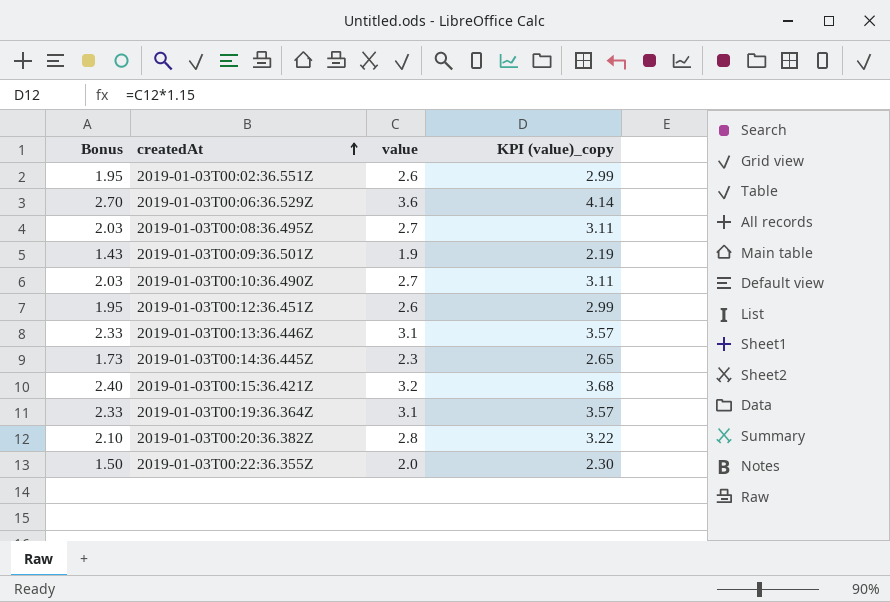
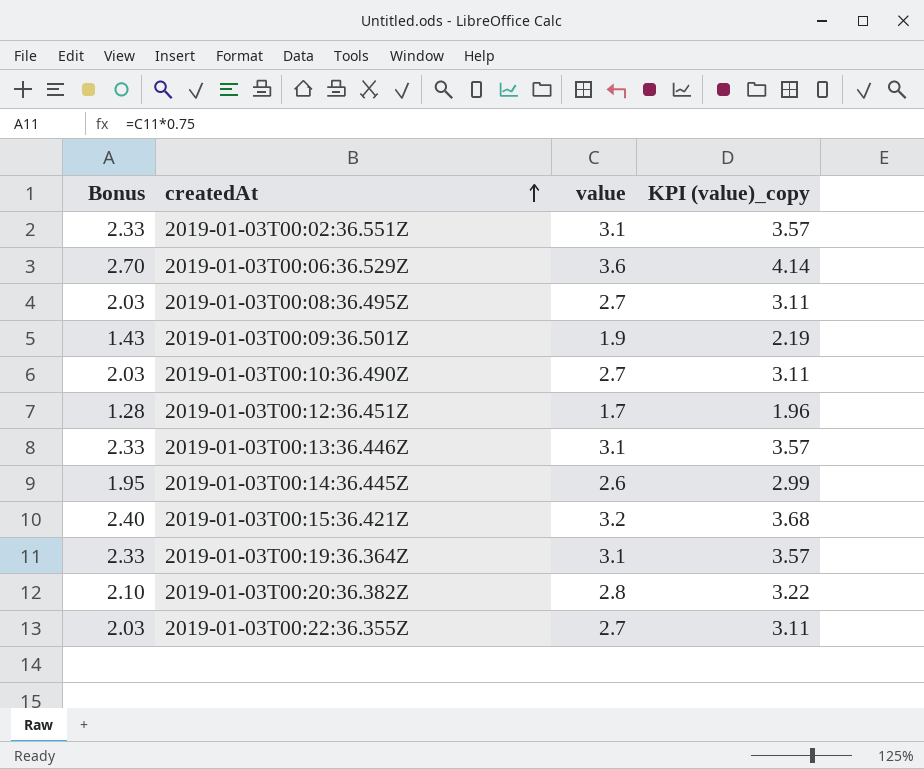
2019-01-03T00:02:36.551Z | Bonus: 1.95 -> 2.33
2019-01-03T00:02:36.551Z | value: 2.6 -> 3.1
2019-01-03T00:02:36.551Z | KPI (value)_copy: 2.99 -> 3.57
2019-01-03T00:12:36.451Z | Bonus: 1.95 -> 1.28
2019-01-03T00:12:36.451Z | value: 2.6 -> 1.7
2019-01-03T00:12:36.451Z | KPI (value)_copy: 2.99 -> 1.96
2019-01-03T00:14:36.445Z | Bonus: 1.73 -> 1.95
2019-01-03T00:14:36.445Z | value: 2.3 -> 2.6
2019-01-03T00:14:36.445Z | KPI (value)_copy: 2.65 -> 2.99
2019-01-03T00:22:36.355Z | Bonus: 1.50 -> 2.03
2019-01-03T00:22:36.355Z | value: 2.0 -> 2.7
2019-01-03T00:22:36.355Z | KPI (value)_copy: 2.30 -> 3.11

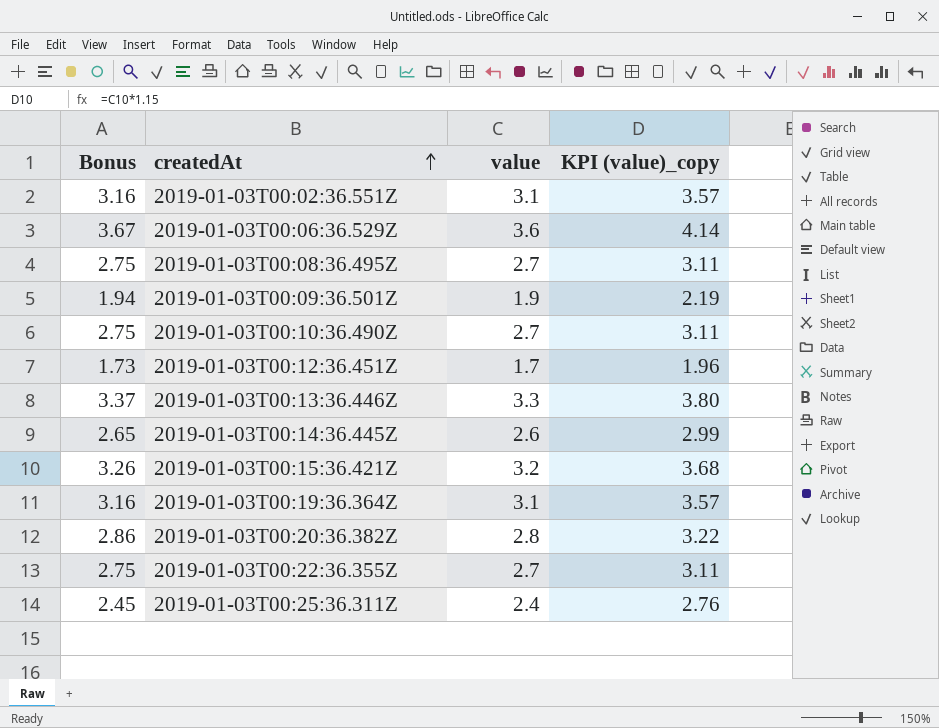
column Bonus | formula: [value] * 0.75 -> [value] * 1.02
2019-01-03T00:13:36.446Z | value: 3.1 -> 3.3
2019-01-03T00:13:36.446Z | KPI (value)_copy: 3.57 -> 3.80
row 2019-01-03T00:25:36.311Z: none -> 2.45 | 2.4 | 2.76

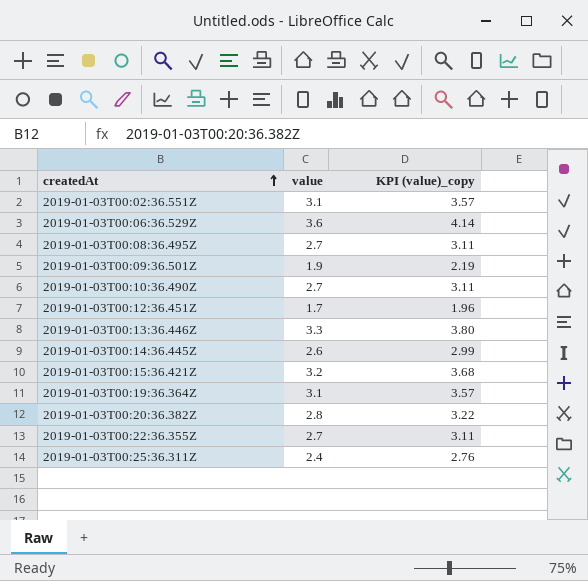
column Bonus | formula: [value] * 1.02 -> none

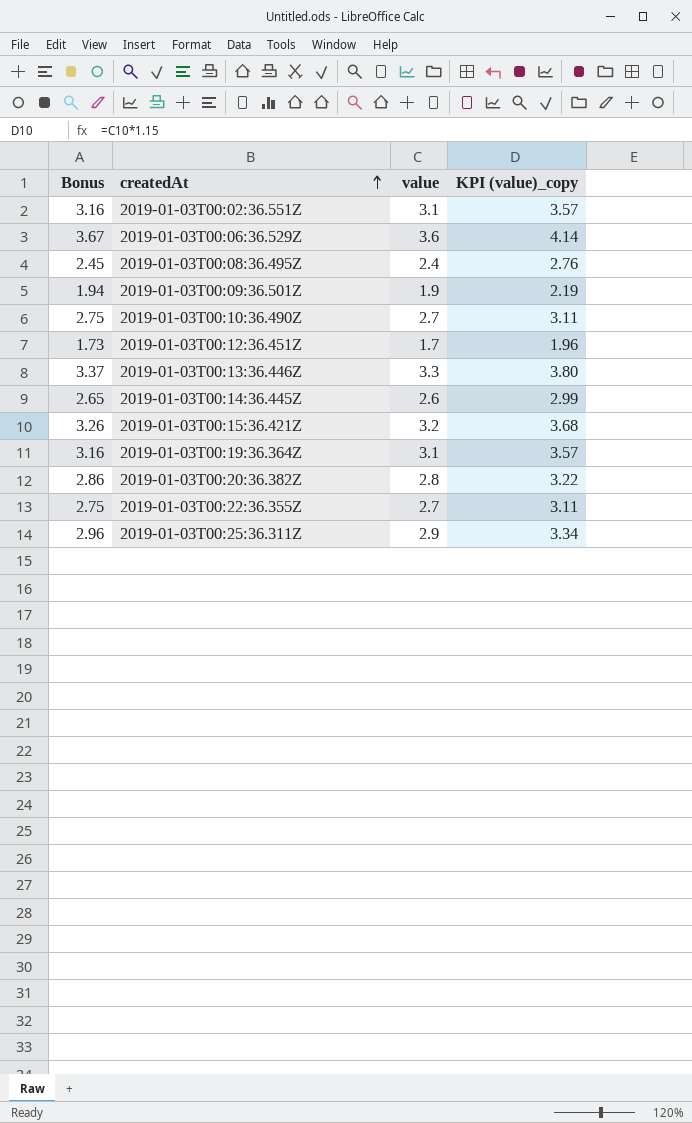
column Bonus | formula: none -> [value] * 1.02
2019-01-03T00:08:36.495Z | value: 2.7 -> 2.4
2019-01-03T00:08:36.495Z | KPI (value)_copy: 3.11 -> 2.76
2019-01-03T00:25:36.311Z | value: 2.4 -> 2.9
2019-01-03T00:25:36.311Z | KPI (value)_copy: 2.76 -> 3.34

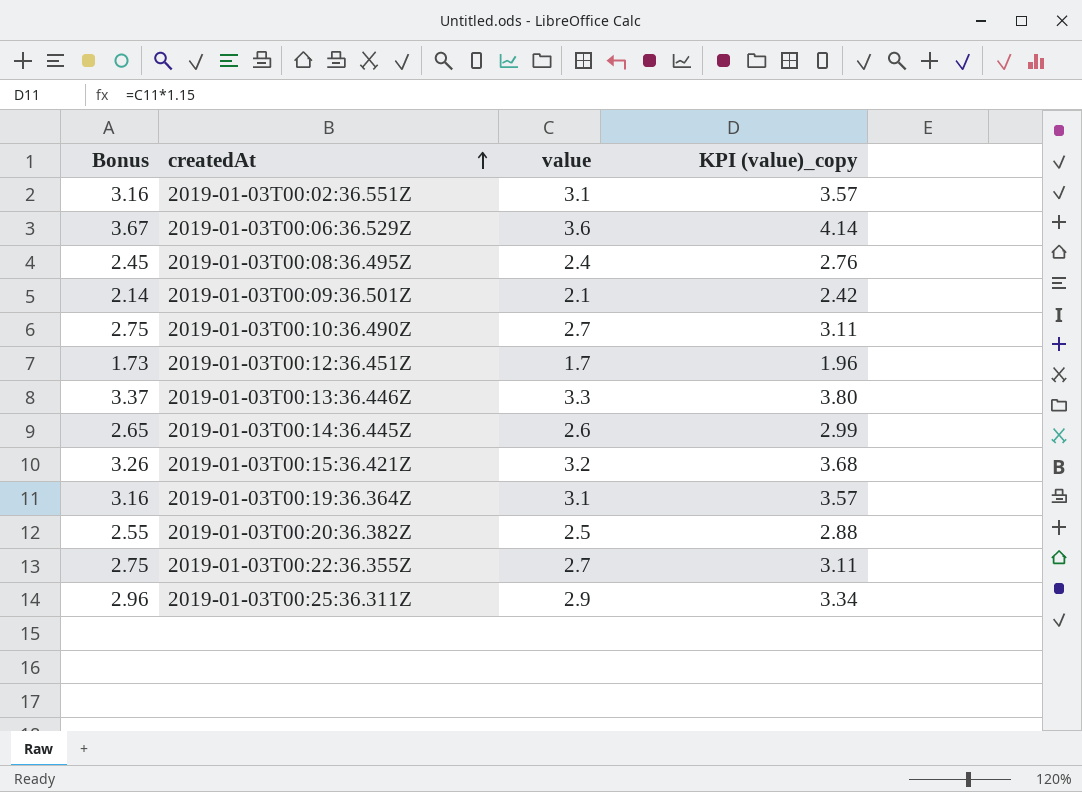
2019-01-03T00:09:36.501Z | Bonus: 1.94 -> 2.14
2019-01-03T00:09:36.501Z | value: 1.9 -> 2.1
2019-01-03T00:09:36.501Z | KPI (value)_copy: 2.19 -> 2.42
2019-01-03T00:20:36.382Z | Bonus: 2.86 -> 2.55
2019-01-03T00:20:36.382Z | value: 2.8 -> 2.5
2019-01-03T00:20:36.382Z | KPI (value)_copy: 3.22 -> 2.88

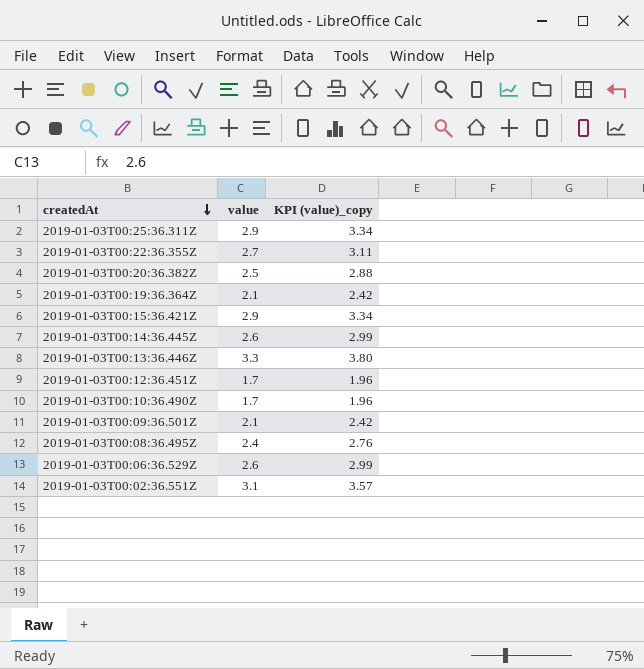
row order: createdAt ascending -> createdAt descending
column Bonus | formula: [value] * 1.02 -> none
2019-01-03T00:19:36.364Z | value: 3.1 -> 2.1
2019-01-03T00:19:36.364Z | KPI (value)_copy: 3.57 -> 2.42
2019-01-03T00:15:36.421Z | value: 3.2 -> 2.9
2019-01-03T00:15:36.421Z | KPI (value)_copy: 3.68 -> 3.34
2019-01-03T00:10:36.490Z | value: 2.7 -> 1.7
2019-01-03T00:10:36.490Z | KPI (value)_copy: 3.11 -> 1.96
2019-01-03T00:06:36.529Z | value: 3.6 -> 2.6
2019-01-03T00:06:36.529Z | KPI (value)_copy: 4.14 -> 2.99

